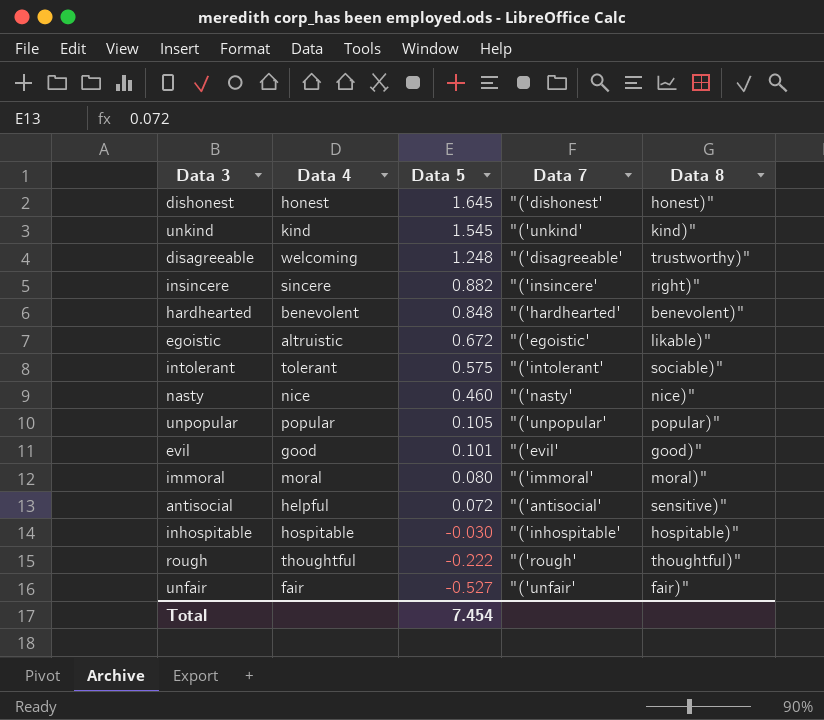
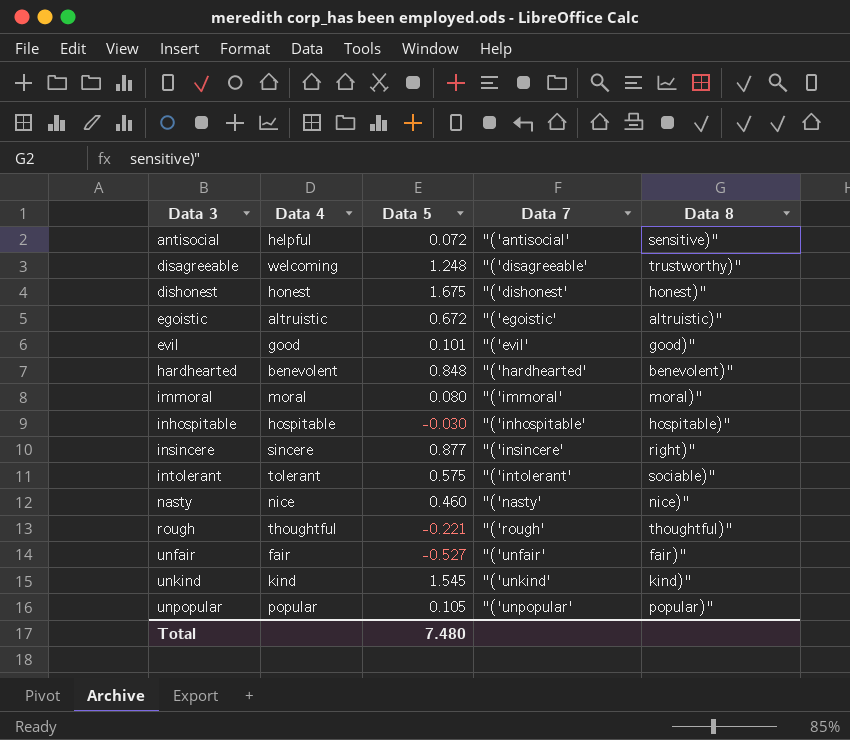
row order: Data 5 descending -> Data 3 ascending
dishonest | Data 5: 1.645 -> 1.675
egoistic | Data 8: likable)" -> altruistic)"
insincere | Data 5: 0.882 -> 0.877
rough | Data 5: -0.222 -> -0.221
Total | Data 5: 7.454 -> 7.480

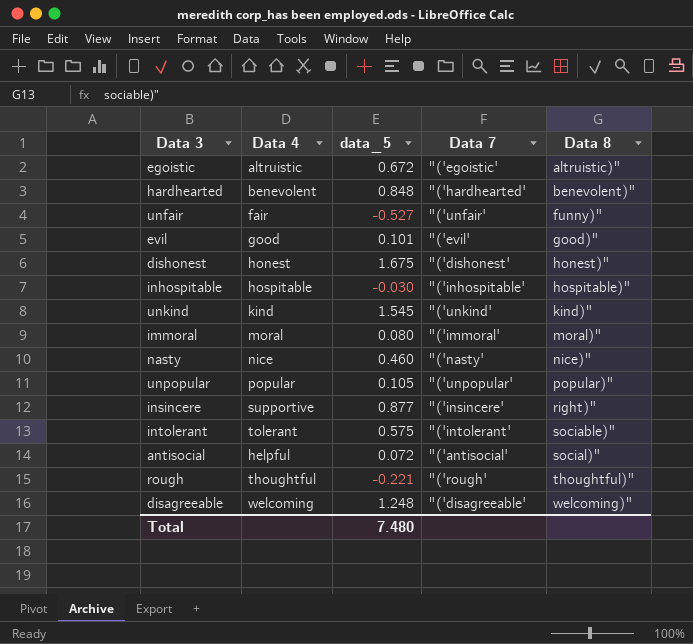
row order: Data 3 ascending -> Data 8 ascending
column name: Data 5 -> data_5
unfair | Data 8: fair)" -> funny)"
insincere | Data 4: sincere -> supportive
antisocial | Data 8: sensitive)" -> social)"
disagreeable | Data 8: trustworthy)" -> welcoming)"

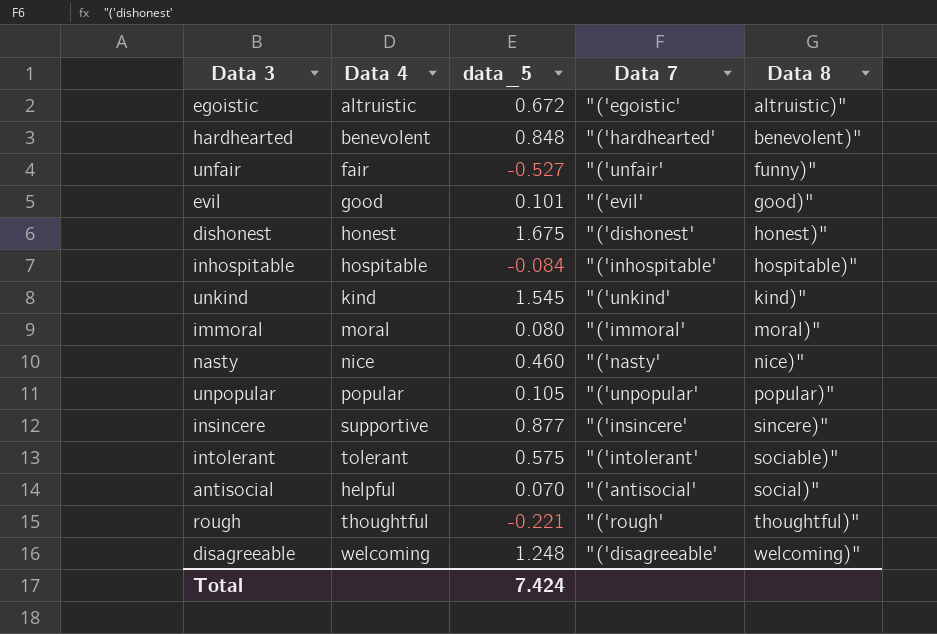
inhospitable | data_5: -0.030 -> -0.084
insincere | Data 8: right)" -> sincere)"
antisocial | data_5: 0.072 -> 0.070
Total | data_5: 7.480 -> 7.424

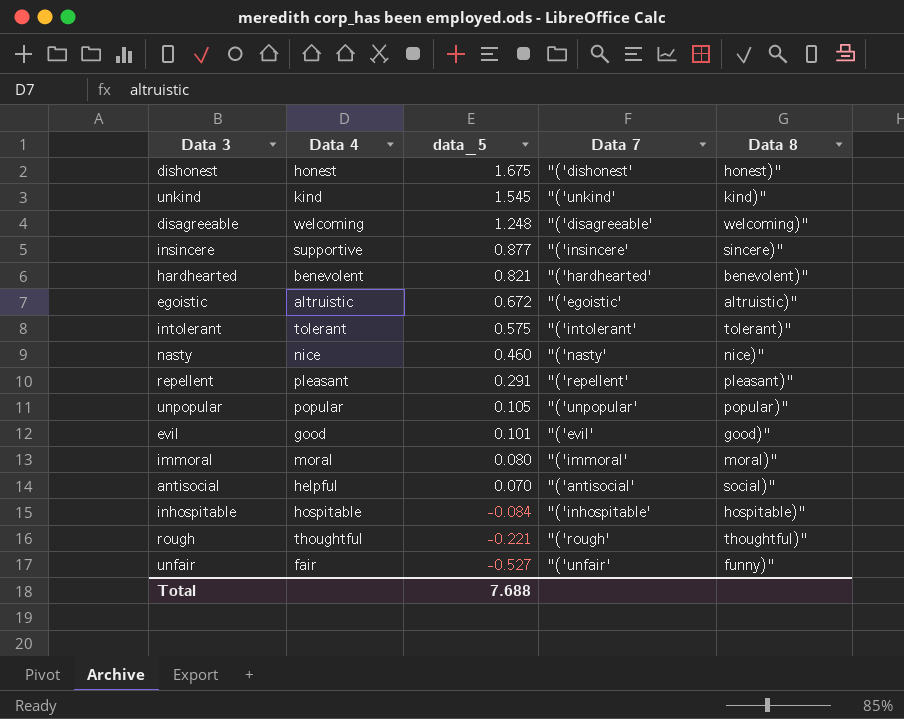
row order: Data 8 ascending -> data_5 descending
hardhearted | data_5: 0.848 -> 0.821
intolerant | Data 8: sociable)" -> tolerant)"
row repellent: none -> pleasant | 0.291 | "('repellent' | pleasant)"
Total | data_5: 7.424 -> 7.688

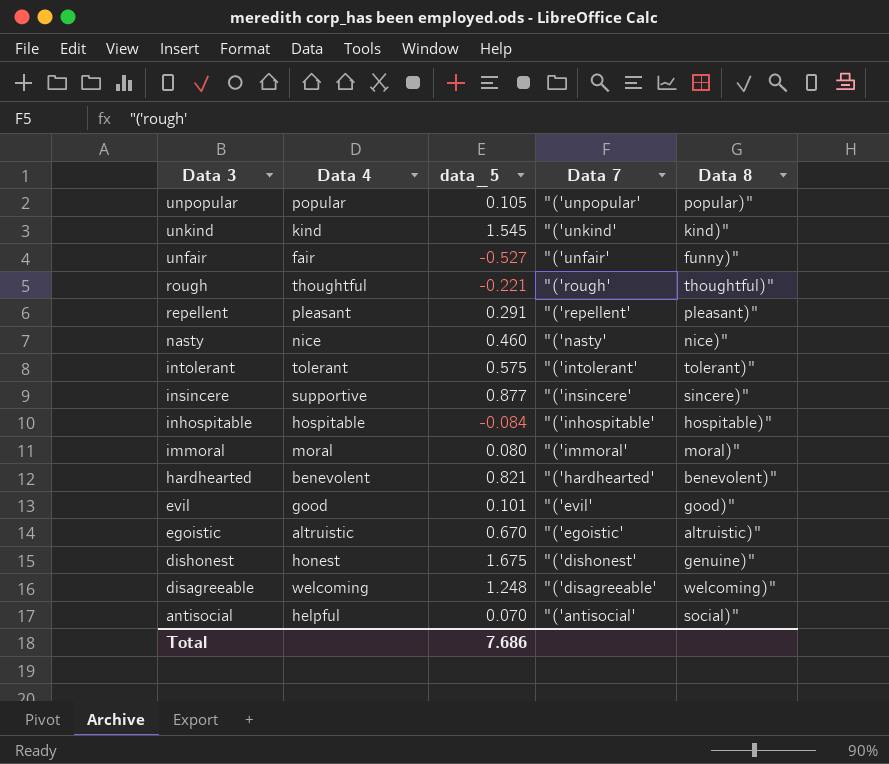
row order: data_5 descending -> Data 3 descending
egoistic | data_5: 0.672 -> 0.670
dishonest | Data 8: honest)" -> genuine)"
Total | data_5: 7.688 -> 7.686

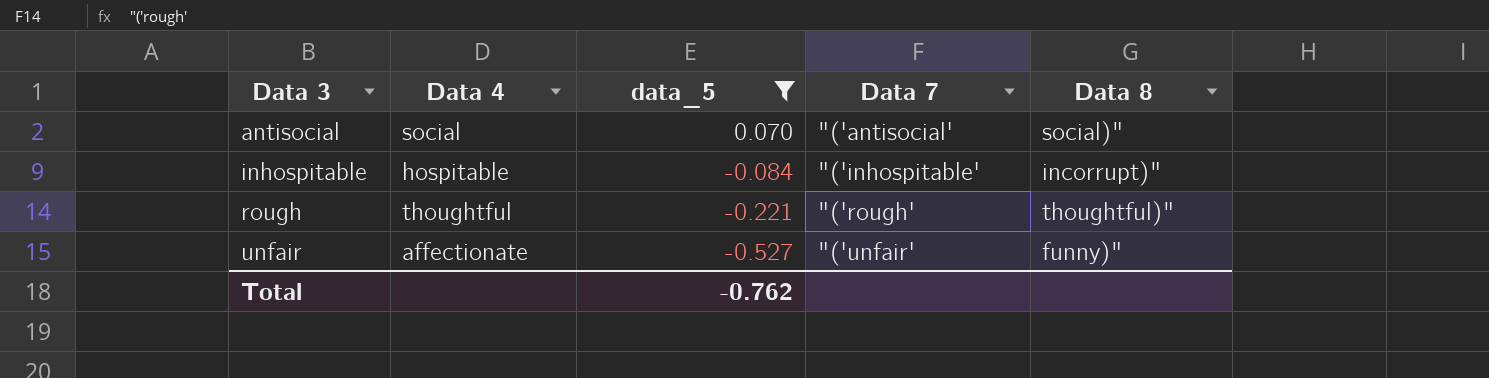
filter: none -> data_5 <= 0.070
row order: Data 3 descending -> Data 3 ascending
antisocial | Data 4: helpful -> social
inhospitable | Data 8: hospitable)" -> incorrupt)"
unfair | Data 4: fair -> affectionate
Total | data_5: 7.686 -> -0.762

